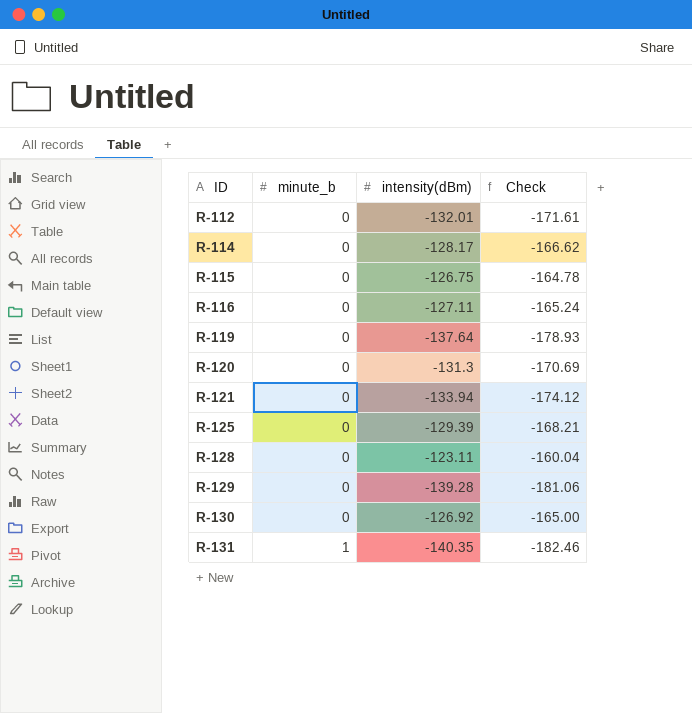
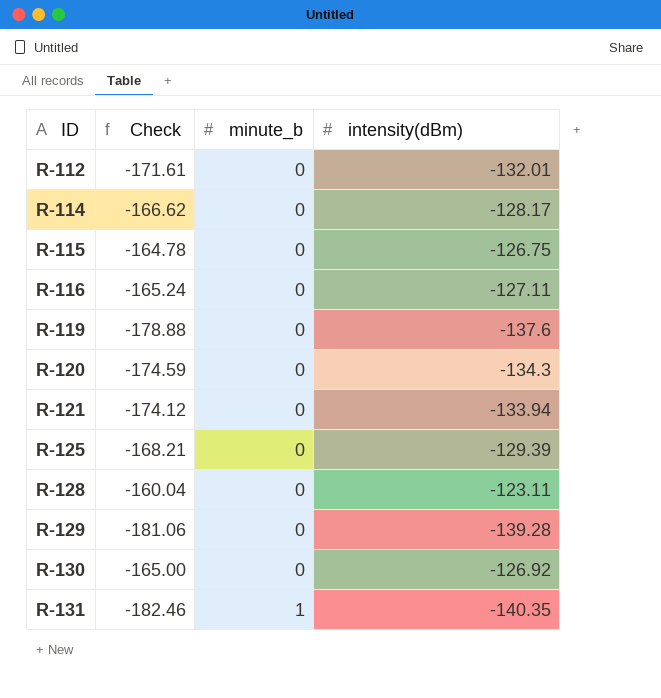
column Check | position: 4 -> 2
R-119 | Check: -178.93 -> -178.88
R-119 | intensity(dBm): -137.64 -> -137.6
R-120 | Check: -170.69 -> -174.59
R-120 | intensity(dBm): -131.3 -> -134.3

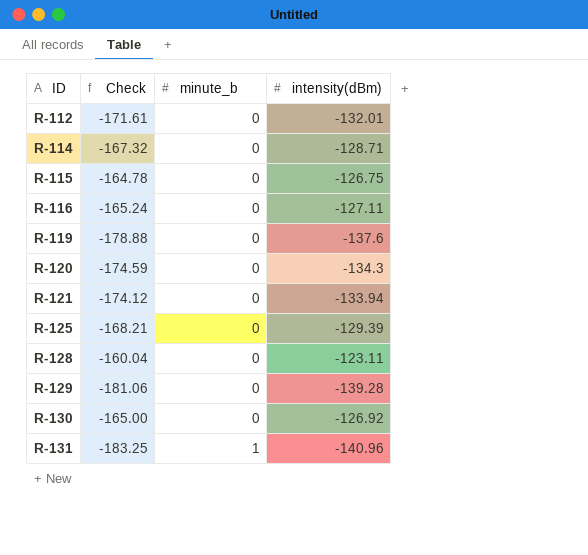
R-114 | Check: -166.62 -> -167.32
R-114 | intensity(dBm): -128.17 -> -128.71
R-131 | Check: -182.46 -> -183.25
R-131 | intensity(dBm): -140.35 -> -140.96

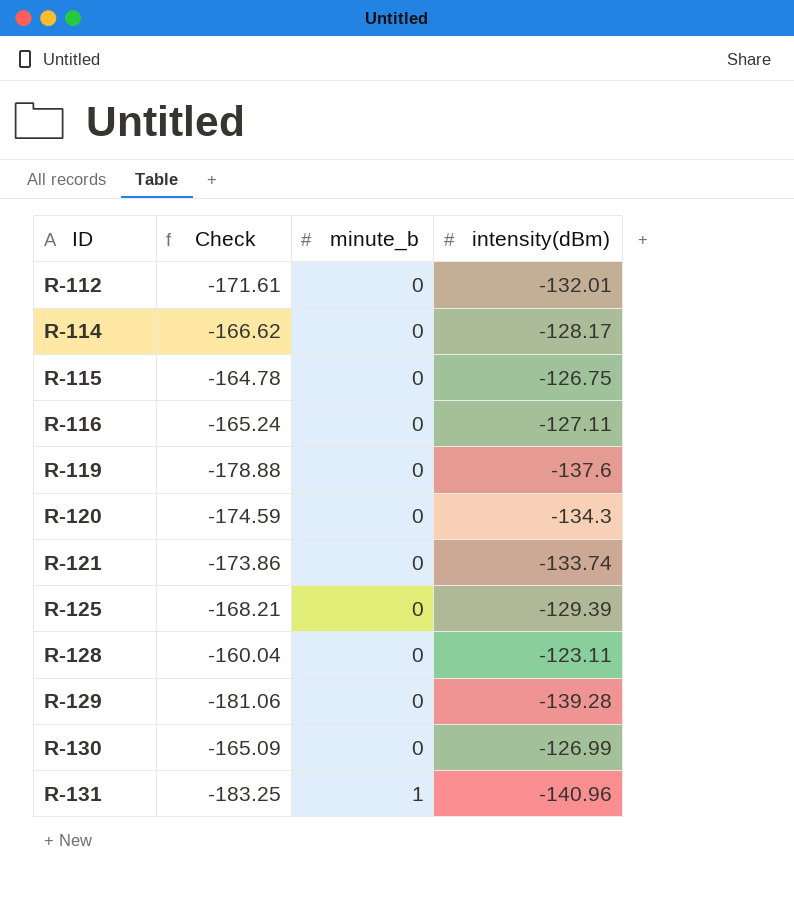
R-114 | Check: -167.32 -> -166.62
R-114 | intensity(dBm): -128.71 -> -128.17
R-121 | Check: -174.12 -> -173.86
R-121 | intensity(dBm): -133.94 -> -133.74
R-130 | Check: -165.00 -> -165.09
R-130 | intensity(dBm): -126.92 -> -126.99

